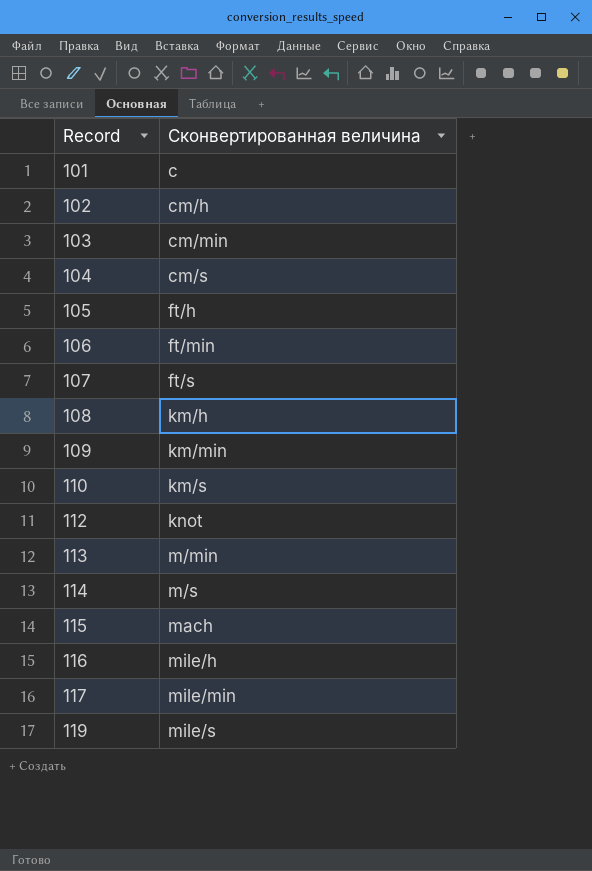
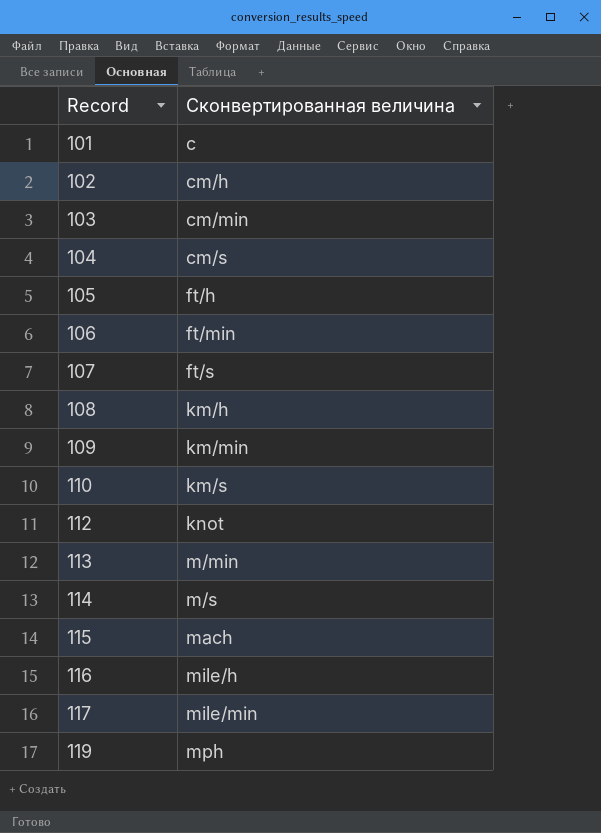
119 | Сконвертированная величина: mile/s -> mph

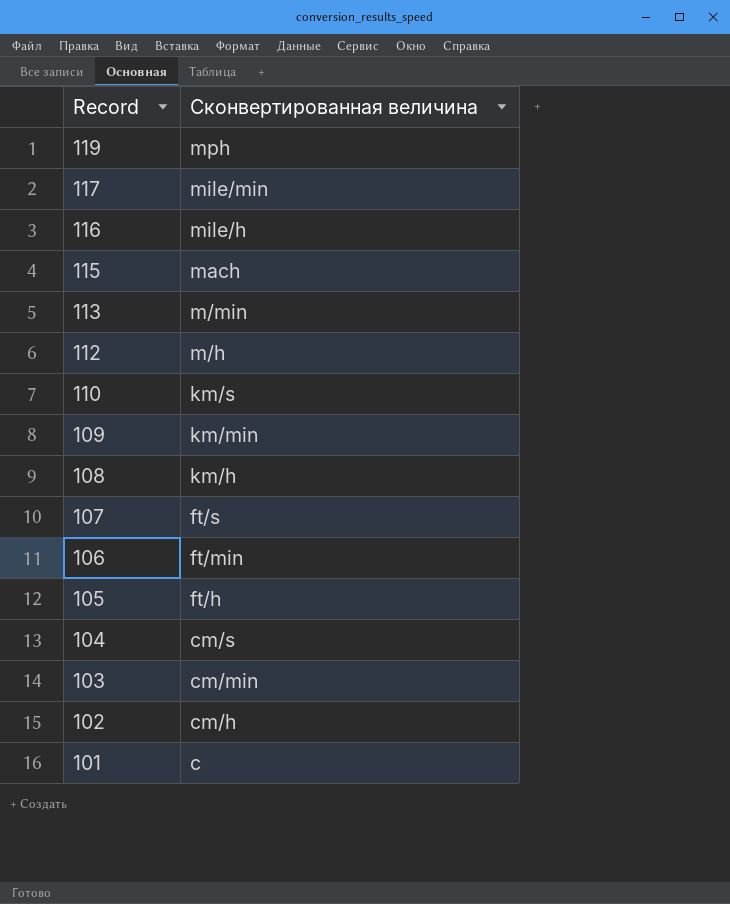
row order: Record ascending -> Record descending
row 114: m/s -> none
112 | Сконвертированная величина: knot -> m/h

